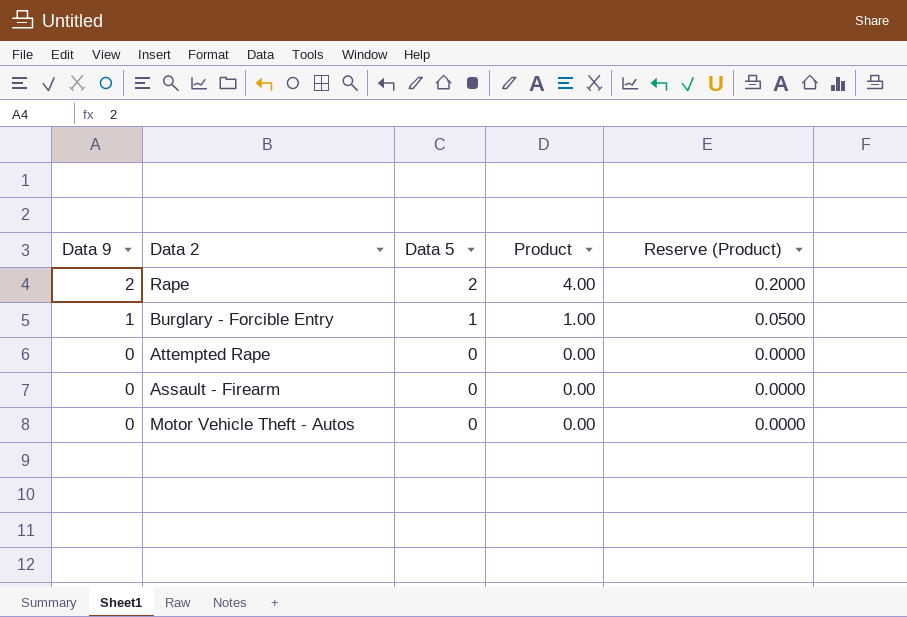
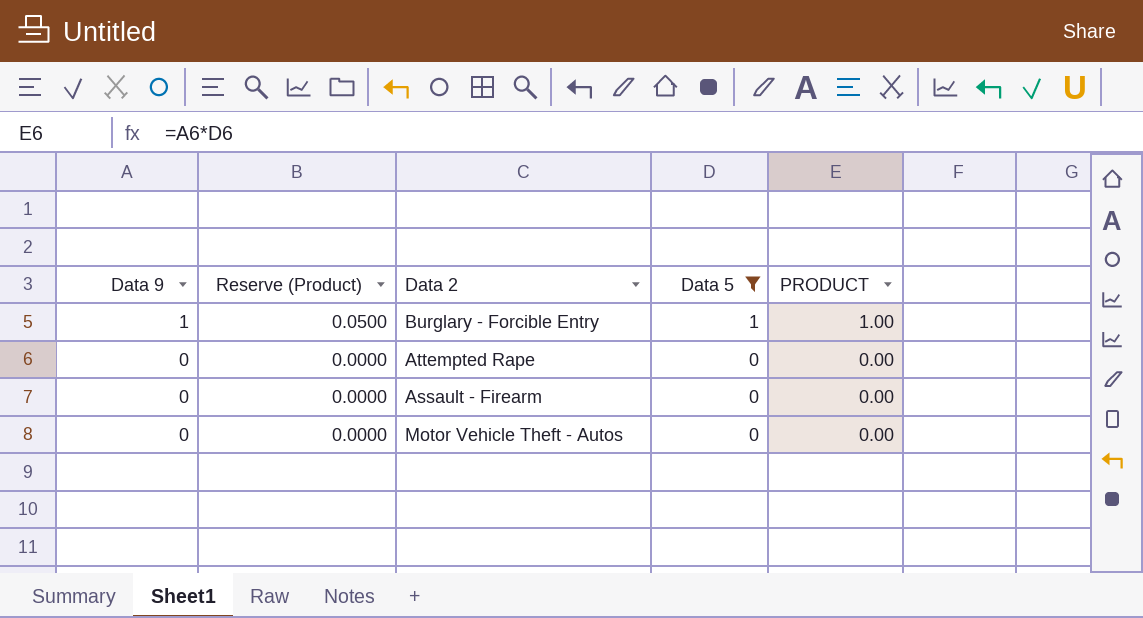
filter: none -> Data 5 != 2
column Reserve (Product) | position: 5 -> 2
column name: Product -> PRODUCT

